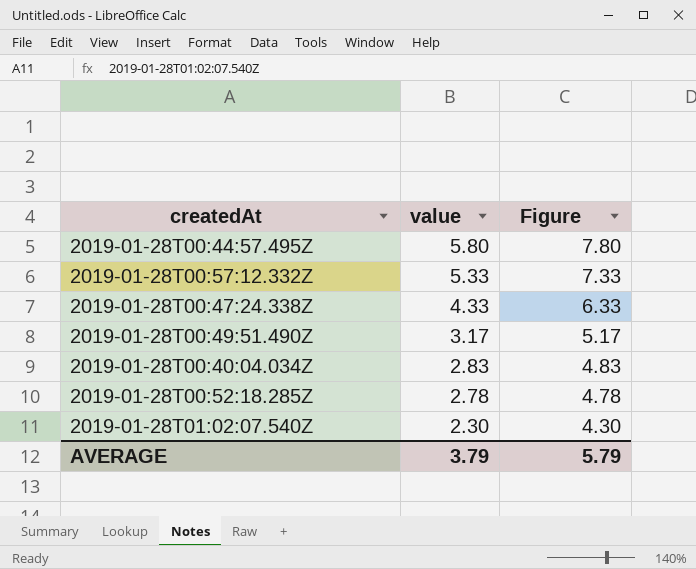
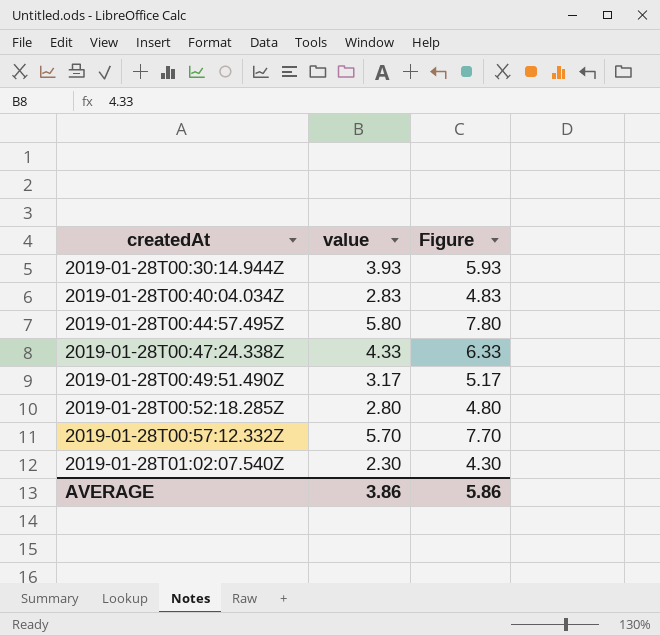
row order: value descending -> createdAt ascending
row 2019-01-28T00:30:14.944Z: none -> 3.93 | 5.93
2019-01-28T00:52:18.285Z | value: 2.78 -> 2.80
2019-01-28T00:52:18.285Z | Figure: 4.78 -> 4.80
2019-01-28T00:57:12.332Z | value: 5.33 -> 5.70
2019-01-28T00:57:12.332Z | Figure: 7.33 -> 7.70
AVERAGE | value: 3.79 -> 3.86
AVERAGE | Figure: 5.79 -> 5.86

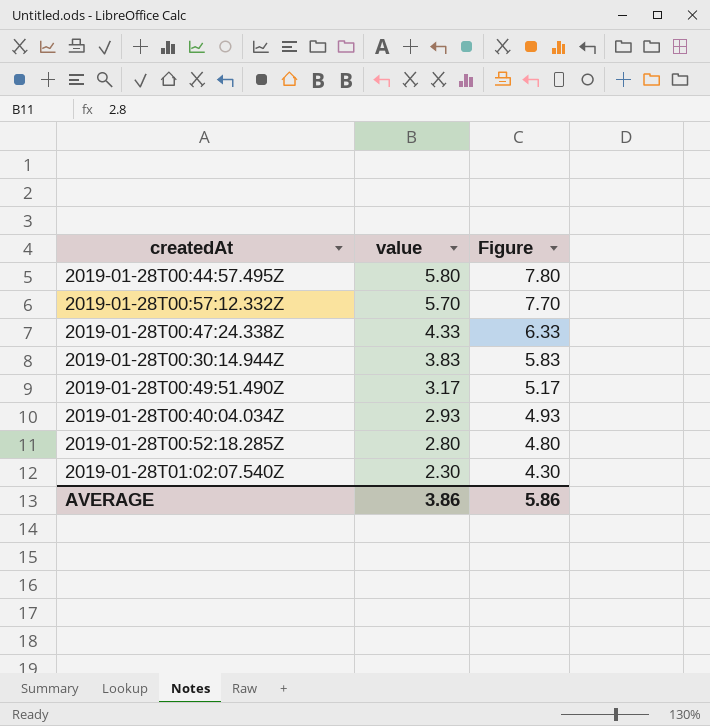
row order: createdAt ascending -> value descending
2019-01-28T00:30:14.944Z | value: 3.93 -> 3.83
2019-01-28T00:30:14.944Z | Figure: 5.93 -> 5.83
2019-01-28T00:40:04.034Z | value: 2.83 -> 2.93
2019-01-28T00:40:04.034Z | Figure: 4.83 -> 4.93

